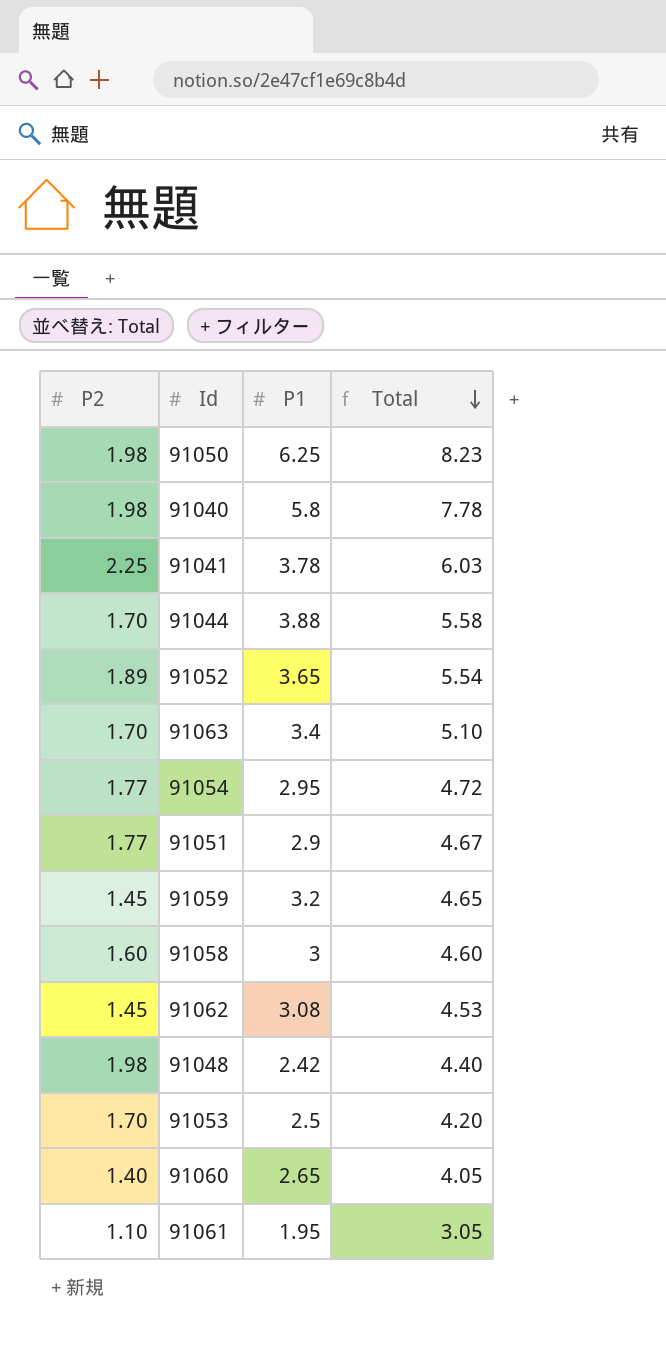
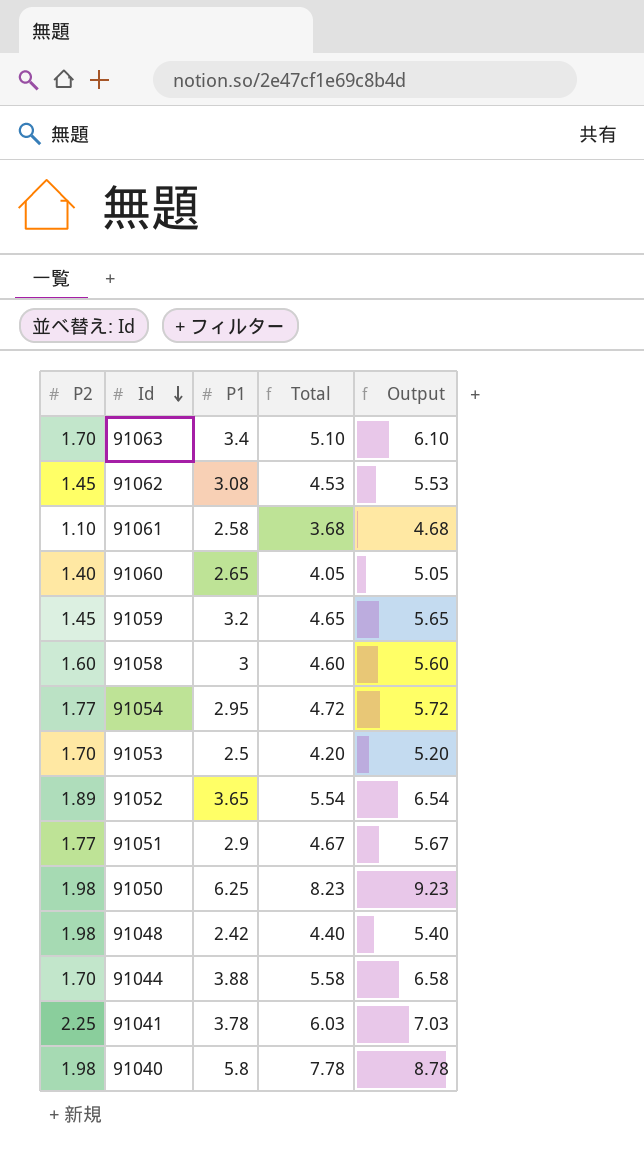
row order: Total descending -> Id descending
column Output | formula: none -> [Total] + 1
91061 | P1: 1.95 -> 2.58
91061 | Total: 3.05 -> 3.68

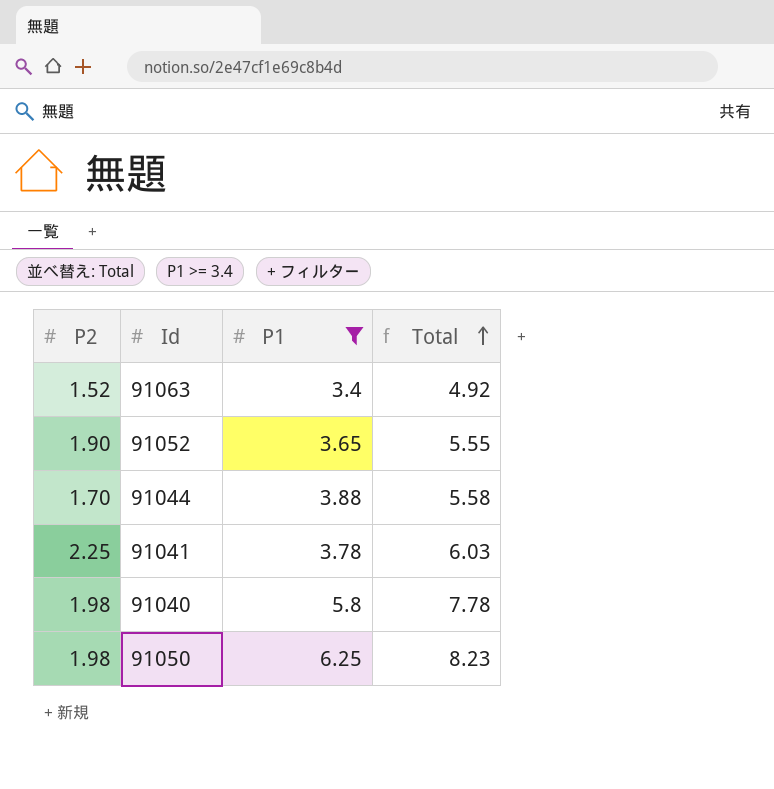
filter: none -> P1 >= 3.4
row order: Id descending -> Total ascending
column Output | formula: [Total] + 1 -> none
91063 | P2: 1.70 -> 1.52
91063 | Total: 5.10 -> 4.92
91052 | P2: 1.89 -> 1.90
91052 | Total: 5.54 -> 5.55

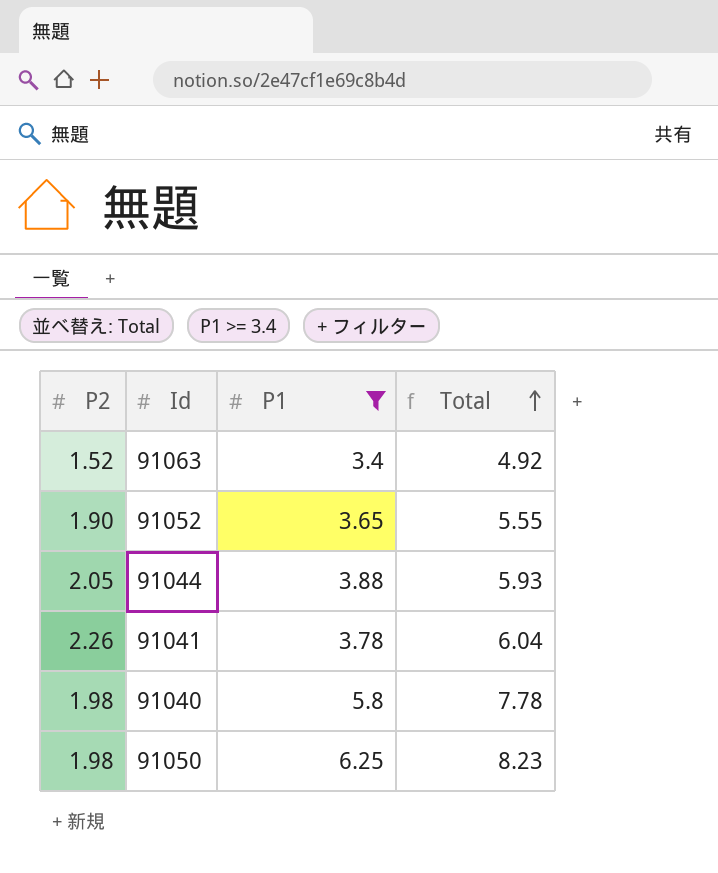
91044 | P2: 1.70 -> 2.05
91044 | Total: 5.58 -> 5.93
91041 | P2: 2.25 -> 2.26
91041 | Total: 6.03 -> 6.04

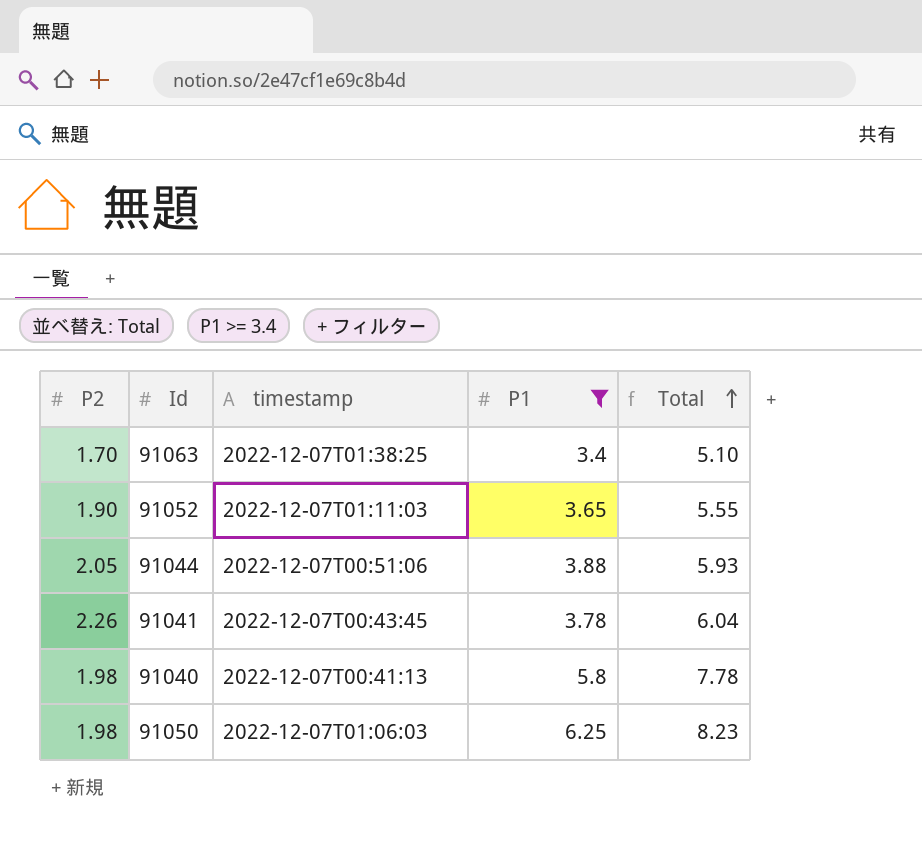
column timestamp | position: none -> 3
91063 | P2: 1.52 -> 1.70
91063 | Total: 4.92 -> 5.10

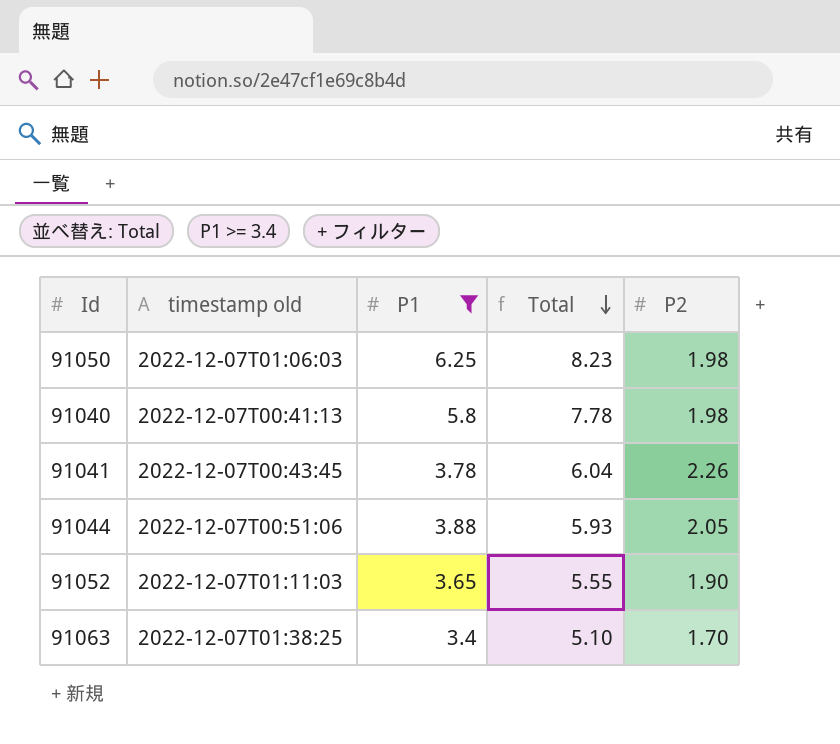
row order: Total ascending -> Total descending
column name: timestamp -> timestamp old
column P2 | position: 1 -> 5

